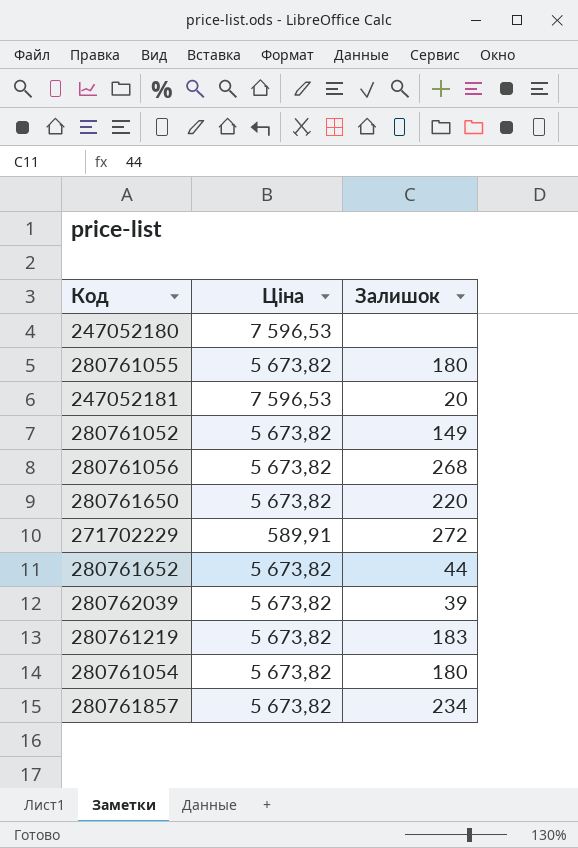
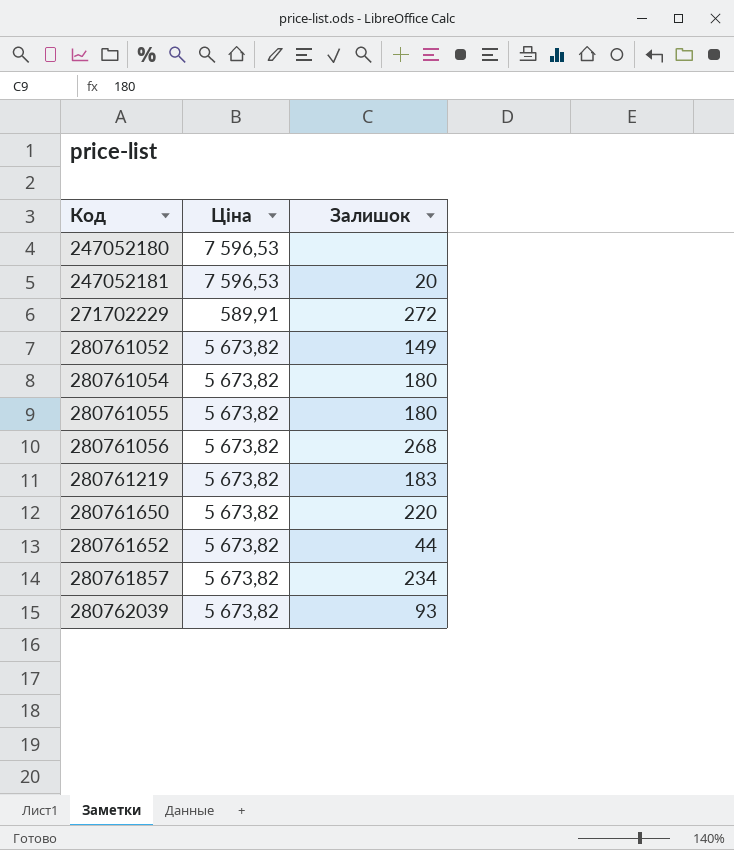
row order: none -> Код ascending
280762039 | Залишок: 39 -> 93

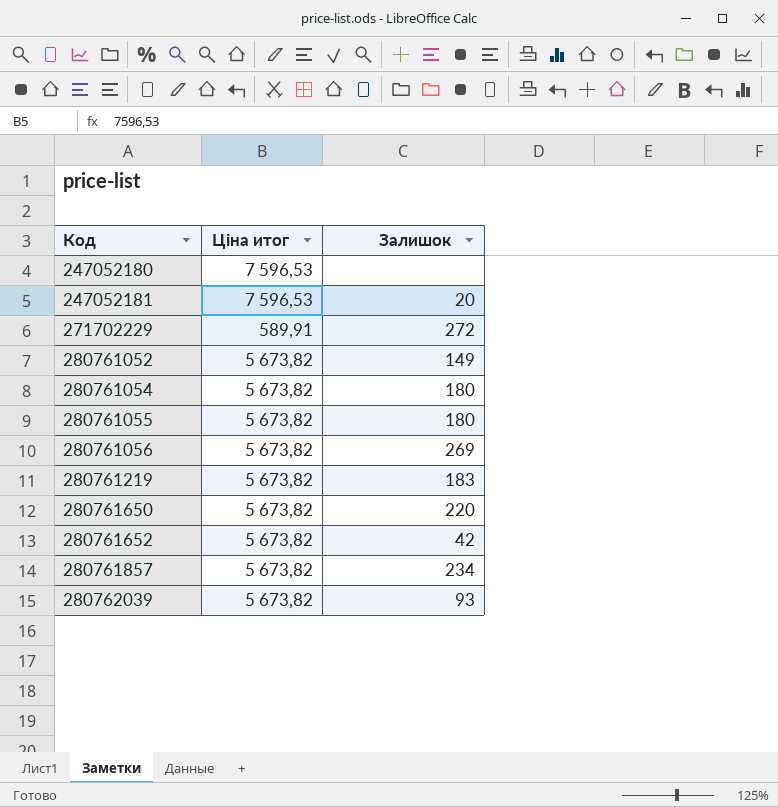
column name: Ціна -> Ціна итог
280761056 | Залишок: 268 -> 269
280761652 | Залишок: 44 -> 42

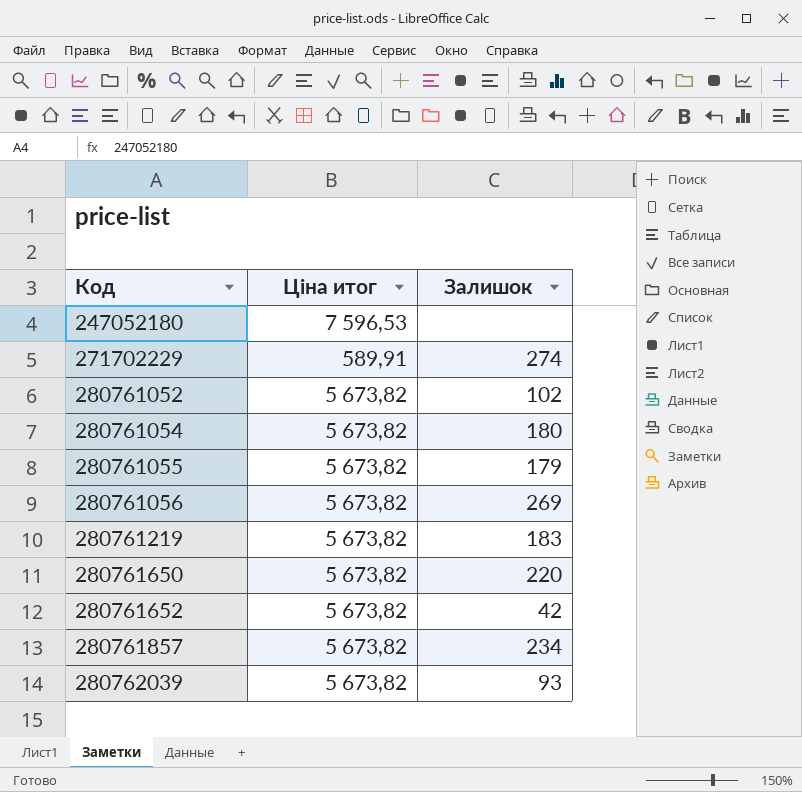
row 247052181: 7 596,53 | 20 -> none
271702229 | Залишок: 272 -> 274
280761052 | Залишок: 149 -> 102
280761055 | Залишок: 180 -> 179

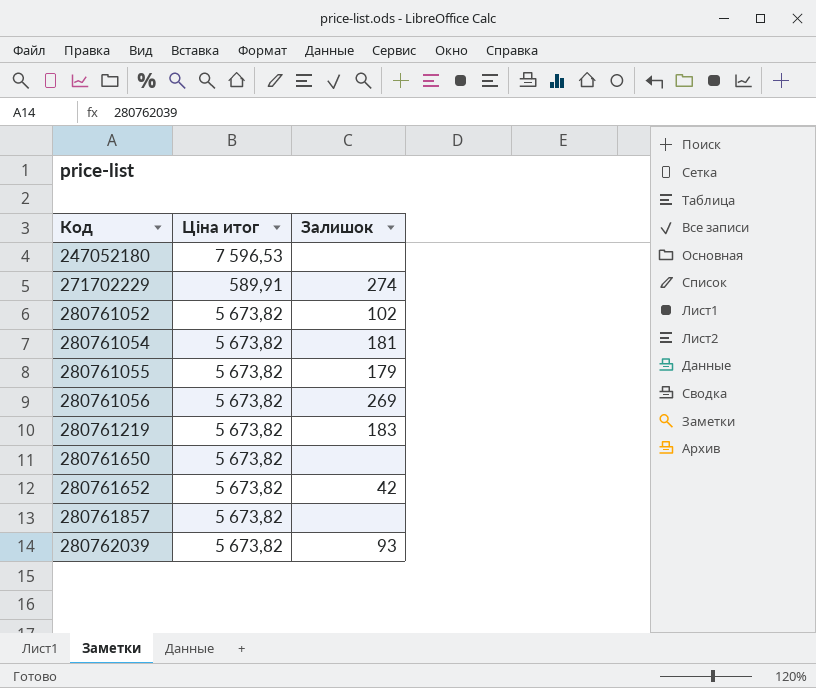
280761054 | Залишок: 180 -> 181
280761650 | Залишок: 220 -> none
280761857 | Залишок: 234 -> none

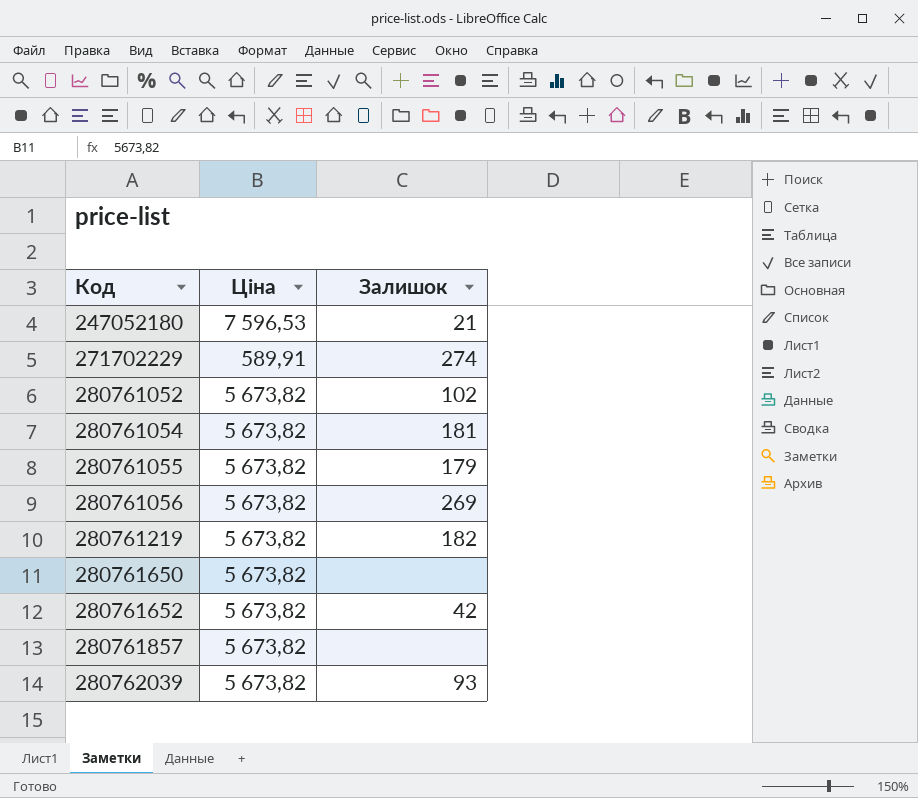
column name: Ціна итог -> Ціна
247052180 | Залишок: none -> 21
280761219 | Залишок: 183 -> 182

